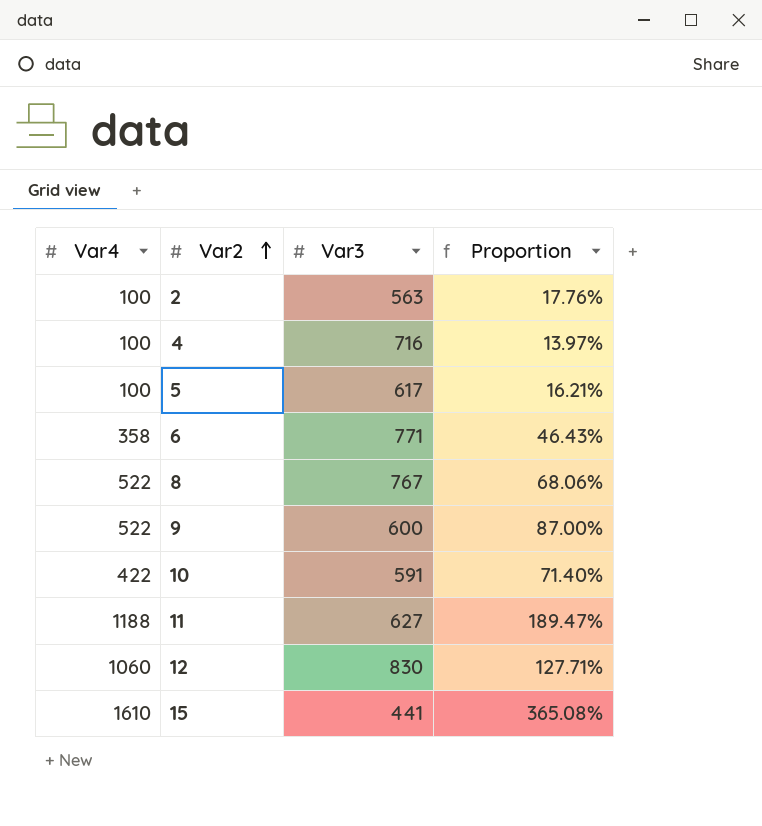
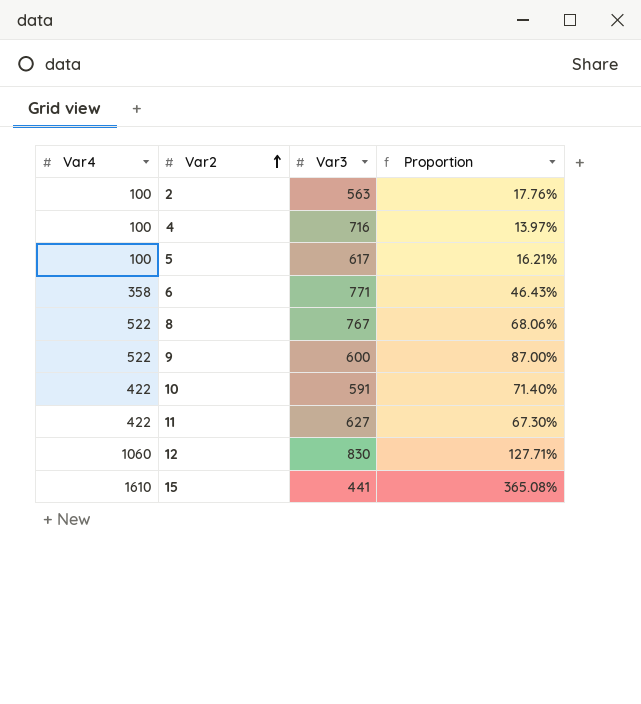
11 | Var4: 1188 -> 422
11 | Proportion: 189.47% -> 67.30%

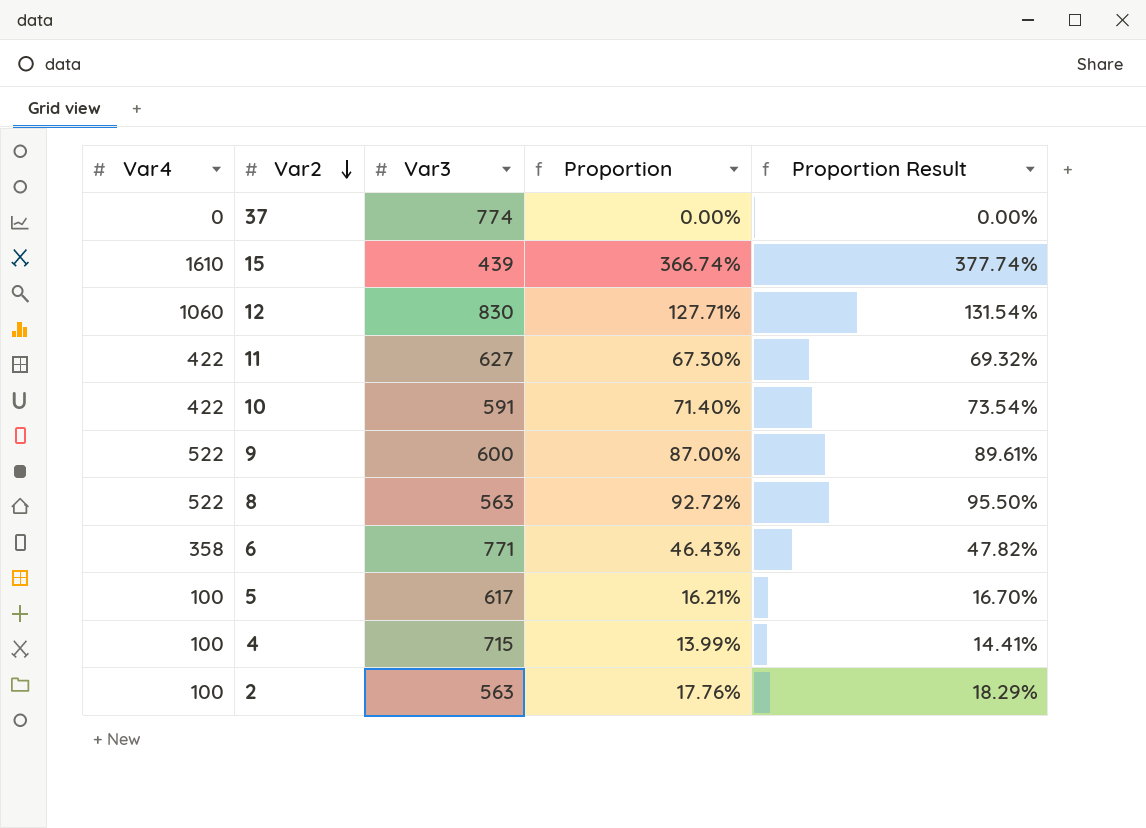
row order: Var2 ascending -> Var2 descending
column Proportion Result | formula: none -> [Proportion] * 1.03
row 37: none -> 0 | 774 | 0.00% | 0.00%
15 | Var3: 441 -> 439
15 | Proportion: 365.08% -> 366.74%
8 | Var3: 767 -> 563
8 | Proportion: 68.06% -> 92.72%
4 | Var3: 716 -> 715
4 | Proportion: 13.97% -> 13.99%

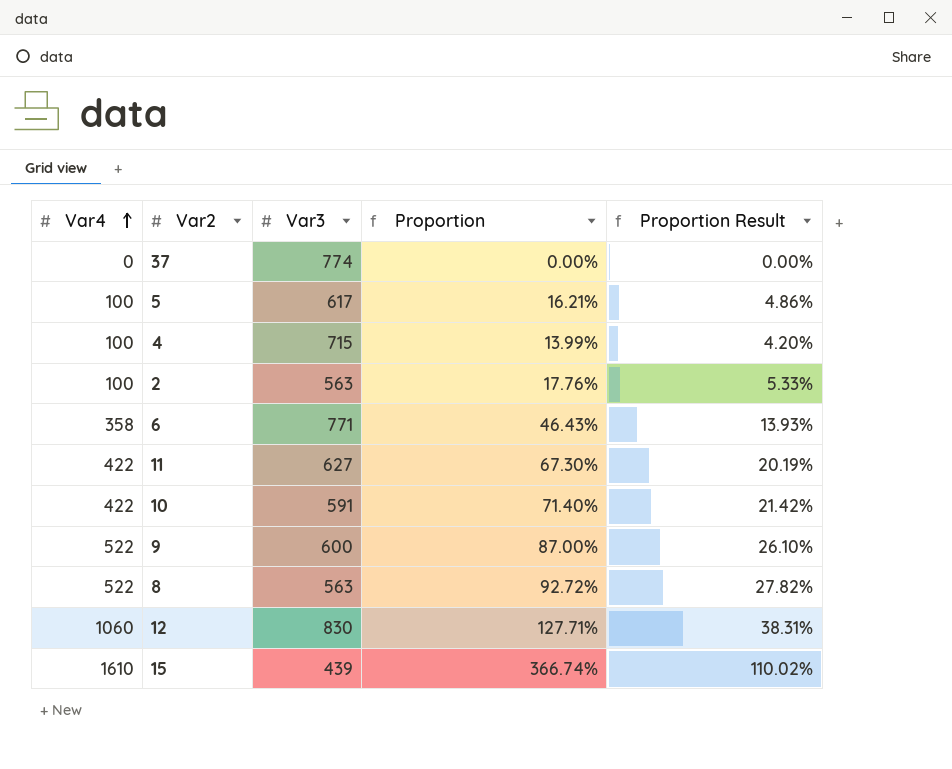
row order: Var2 descending -> Var4 ascending
column Proportion Result | formula: [Proportion] * 1.03 -> [Proportion] * 0.3

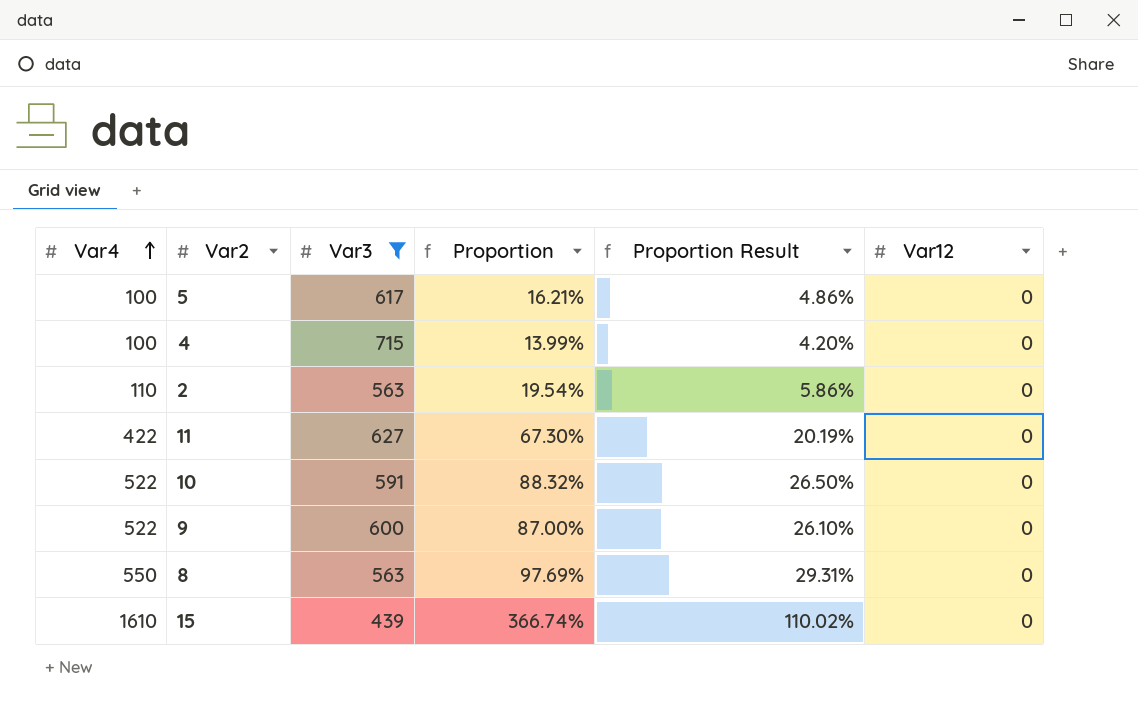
filter: none -> Var3 <= 715
column Var12 | position: none -> 6
2 | Var4: 100 -> 110
2 | Proportion: 17.76% -> 19.54%
2 | Proportion Result: 5.33% -> 5.86%
10 | Var4: 422 -> 522
10 | Proportion: 71.40% -> 88.32%
10 | Proportion Result: 21.42% -> 26.50%
8 | Var4: 522 -> 550
8 | Proportion: 92.72% -> 97.69%
8 | Proportion Result: 27.82% -> 29.31%

